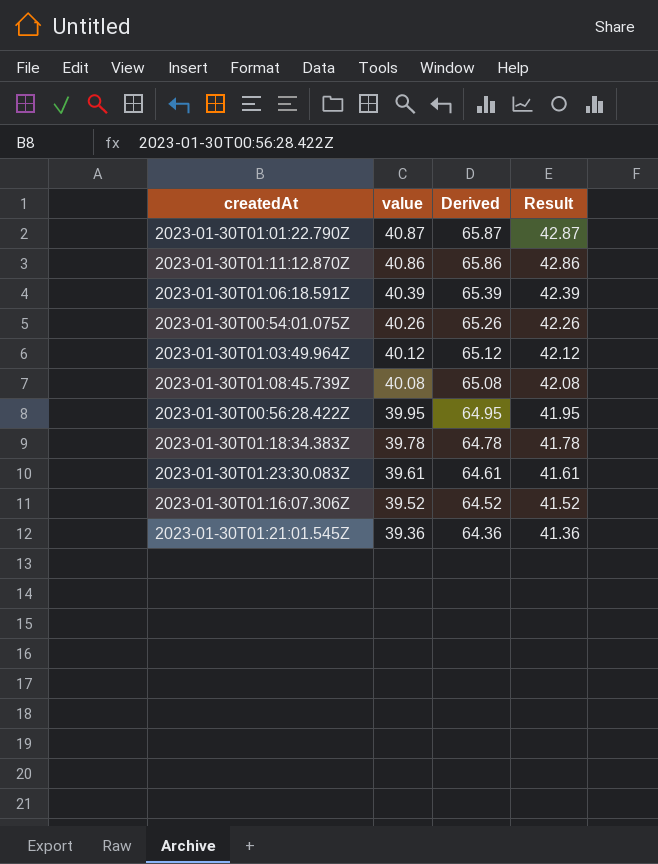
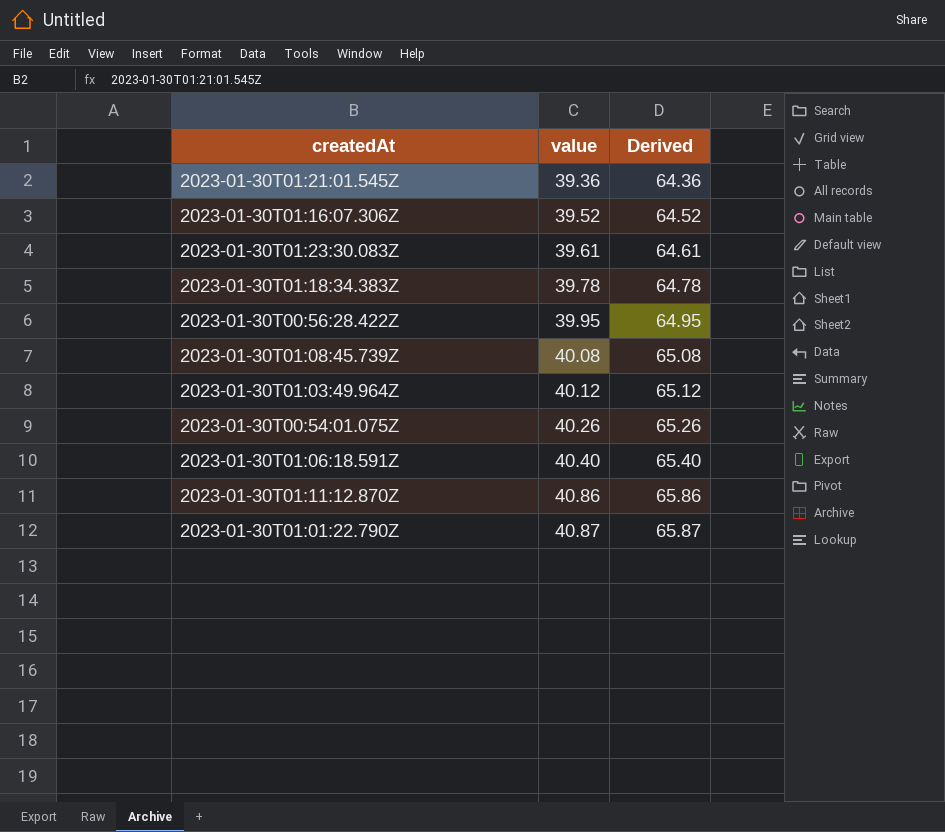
row order: value descending -> value ascending
column Result | formula: [value] + 2 -> none
2023-01-30T01:06:18.591Z | value: 40.39 -> 40.40
2023-01-30T01:06:18.591Z | Derived: 65.39 -> 65.40

